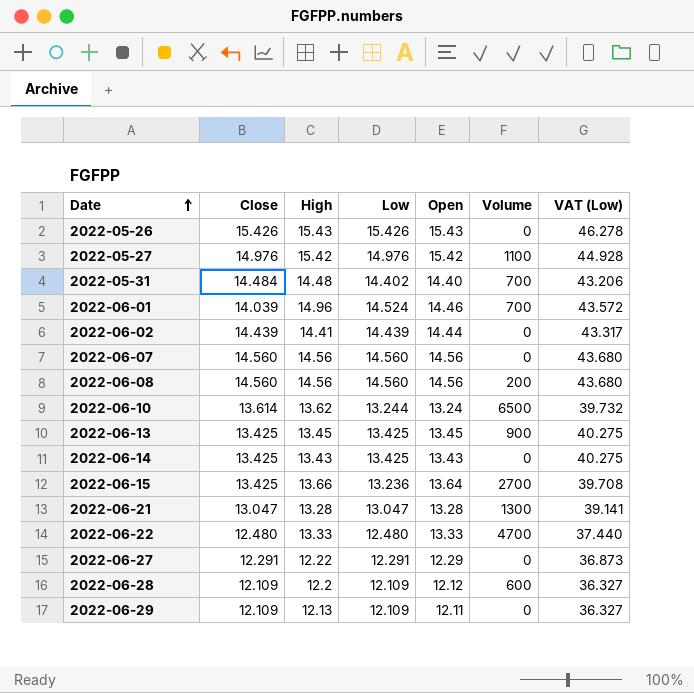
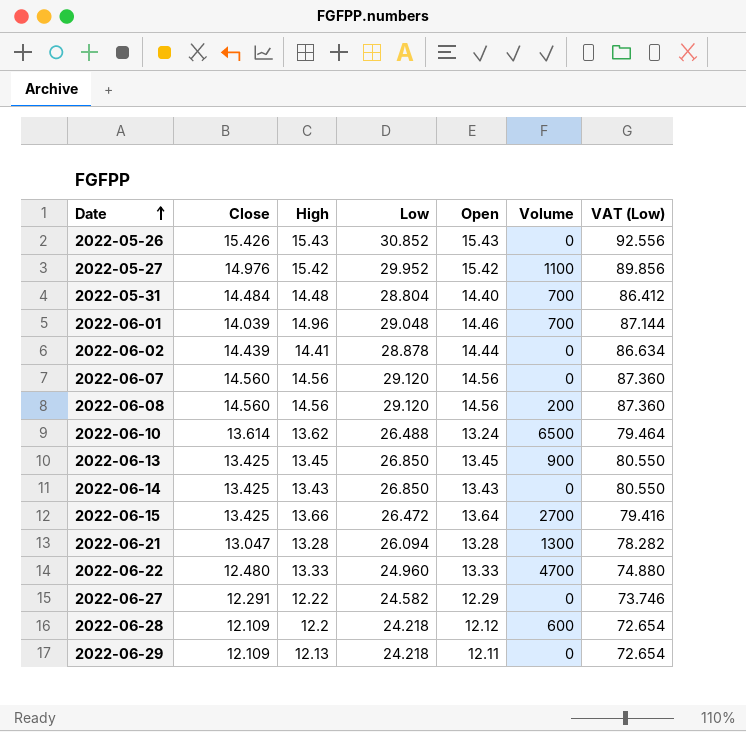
2022-05-26 | Low: 15.426 -> 30.852
2022-05-26 | VAT (Low): 46.278 -> 92.556
2022-05-27 | Low: 14.976 -> 29.952
2022-05-27 | VAT (Low): 44.928 -> 89.856
2022-05-31 | Low: 14.402 -> 28.804
2022-05-31 | VAT (Low): 43.206 -> 86.412
2022-06-01 | Low: 14.524 -> 29.048
2022-06-01 | VAT (Low): 43.572 -> 87.144
2022-06-02 | Low: 14.439 -> 28.878
2022-06-02 | VAT (Low): 43.317 -> 86.634
2022-06-07 | Low: 14.560 -> 29.120
2022-06-07 | VAT (Low): 43.680 -> 87.360
2022-06-08 | Low: 14.560 -> 29.120
2022-06-08 | VAT (Low): 43.680 -> 87.360
2022-06-10 | Low: 13.244 -> 26.488
2022-06-10 | VAT (Low): 39.732 -> 79.464
2022-06-13 | Low: 13.425 -> 26.850
2022-06-13 | VAT (Low): 40.275 -> 80.550
2022-06-14 | Low: 13.425 -> 26.850
2022-06-14 | VAT (Low): 40.275 -> 80.550
2022-06-15 | Low: 13.236 -> 26.472
2022-06-15 | VAT (Low): 39.708 -> 79.416
2022-06-21 | Low: 13.047 -> 26.094
2022-06-21 | VAT (Low): 39.141 -> 78.282
2022-06-22 | Low: 12.480 -> 24.960
2022-06-22 | VAT (Low): 37.440 -> 74.880
2022-06-27 | Low: 12.291 -> 24.582
2022-06-27 | VAT (Low): 36.873 -> 73.746
2022-06-28 | Low: 12.109 -> 24.218
2022-06-28 | VAT (Low): 36.327 -> 72.654
2022-06-29 | Low: 12.109 -> 24.218
2022-06-29 | VAT (Low): 36.327 -> 72.654

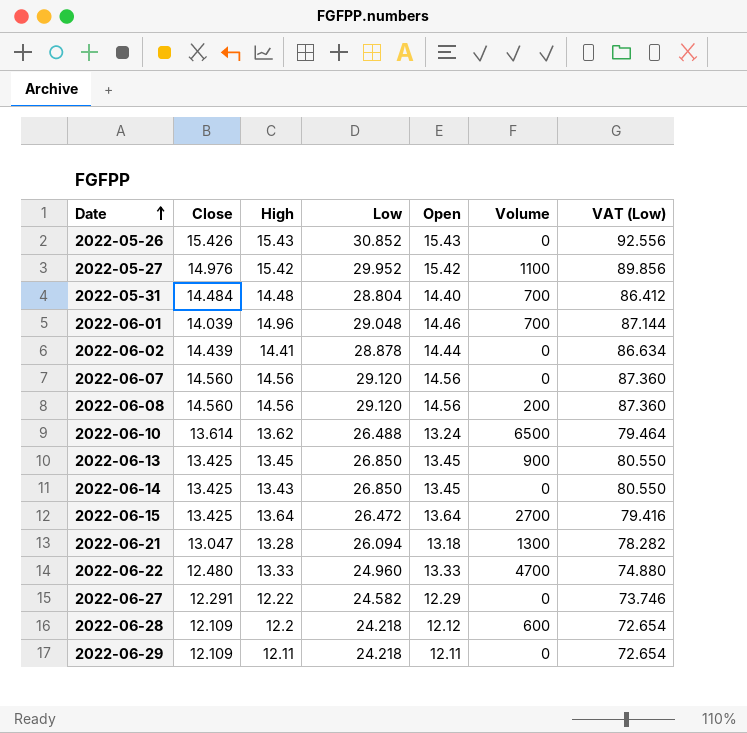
2022-06-14 | Open: 13.43 -> 13.45
2022-06-15 | High: 13.66 -> 13.64
2022-06-21 | Open: 13.28 -> 13.18
2022-06-29 | High: 12.13 -> 12.11

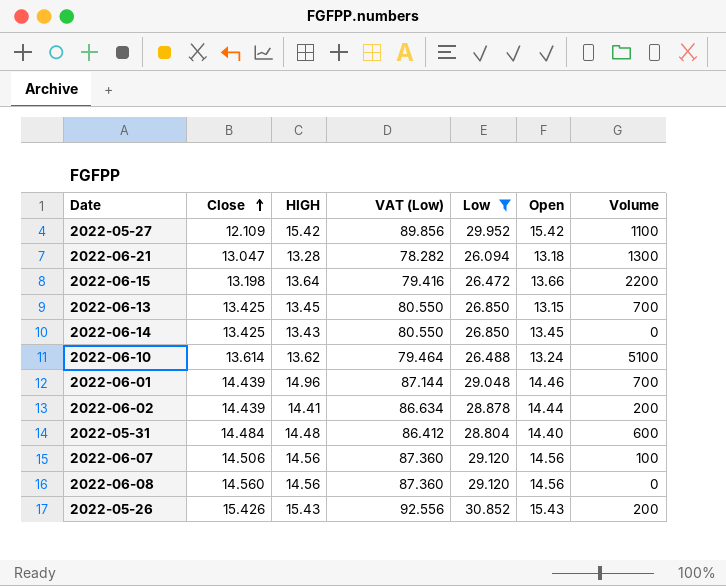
filter: none -> Low >= 26.094
row order: Date ascending -> Close ascending
column name: High -> HIGH
column VAT (Low) | position: 7 -> 4
2022-05-27 | Close: 14.976 -> 12.109
2022-06-15 | Close: 13.425 -> 13.198
2022-06-15 | Open: 13.64 -> 13.66
2022-06-15 | Volume: 2700 -> 2200
2022-06-13 | Open: 13.45 -> 13.15
2022-06-13 | Volume: 900 -> 700
2022-06-10 | Volume: 6500 -> 5100
2022-06-01 | Close: 14.039 -> 14.439
2022-06-02 | Volume: 0 -> 200
2022-05-31 | Volume: 700 -> 600
2022-06-07 | Close: 14.560 -> 14.506
2022-06-07 | Volume: 0 -> 100
2022-06-08 | Volume: 200 -> 0
2022-05-26 | Volume: 0 -> 200

